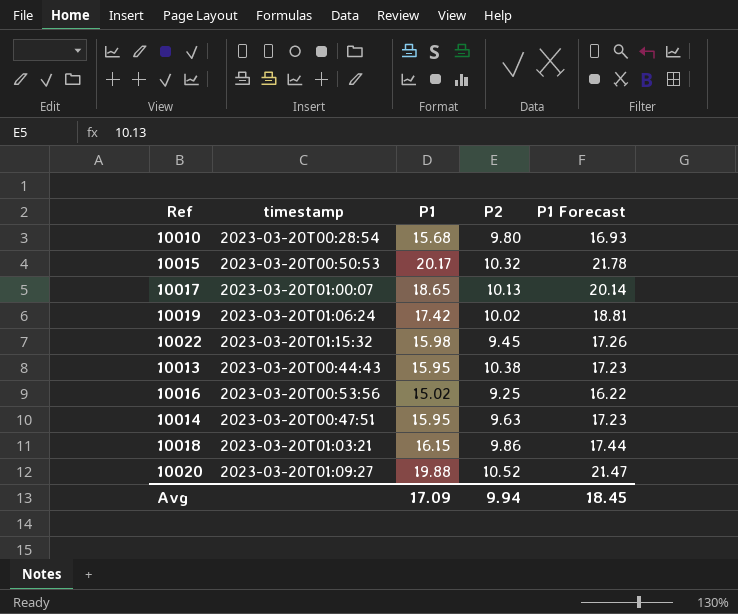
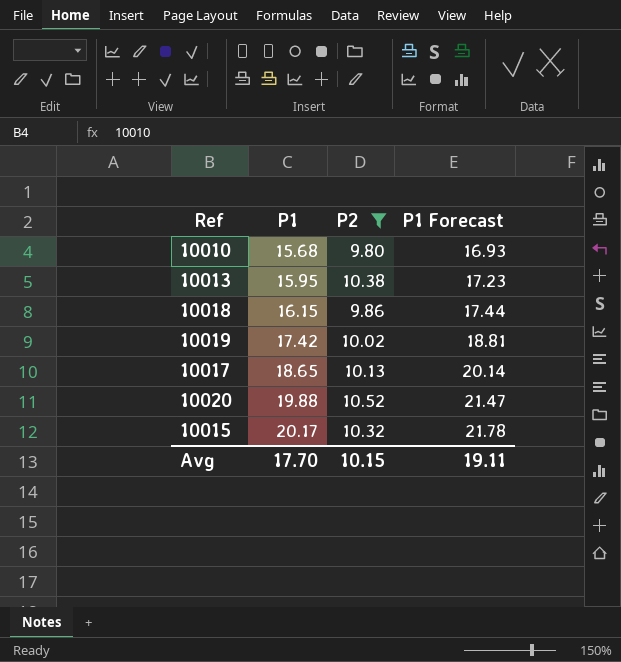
filter: none -> P2 >= 9.80
row order: none -> P1 ascending
column timestamp | position: 2 -> none
Avg | P1: 17.09 -> 17.70
Avg | P2: 9.94 -> 10.15
Avg | P1 Forecast: 18.45 -> 19.11

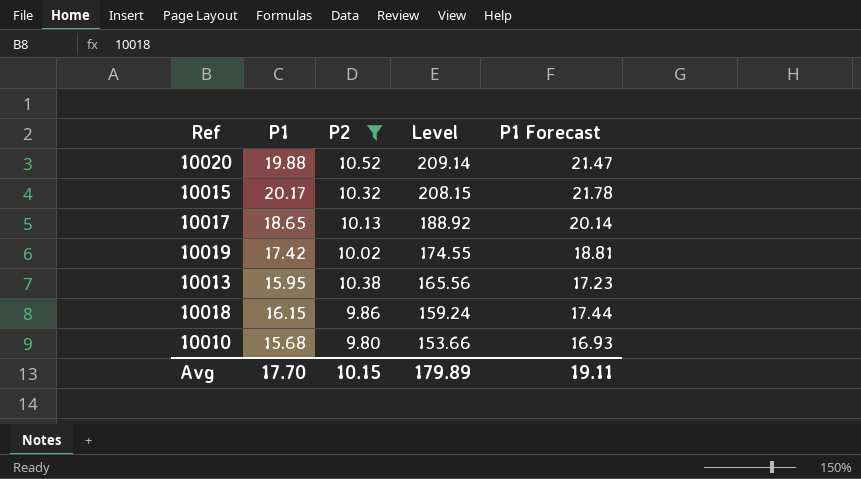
row order: P1 ascending -> Level descending
column Level | formula: none -> [P1] * [P2]

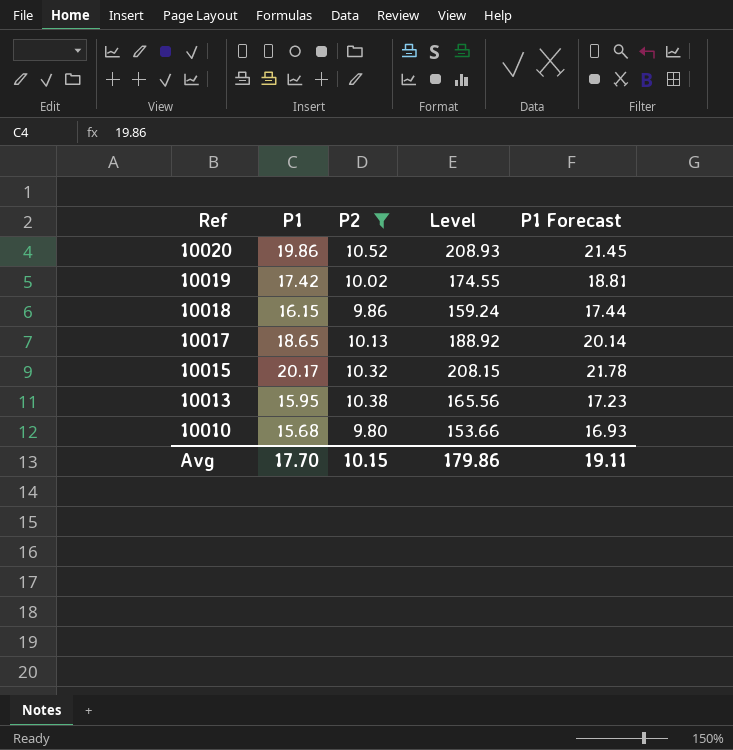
row order: Level descending -> Ref descending
10020 | P1: 19.88 -> 19.86
10020 | Level: 209.14 -> 208.93
10020 | P1 Forecast: 21.47 -> 21.45
Avg | Level: 179.89 -> 179.86

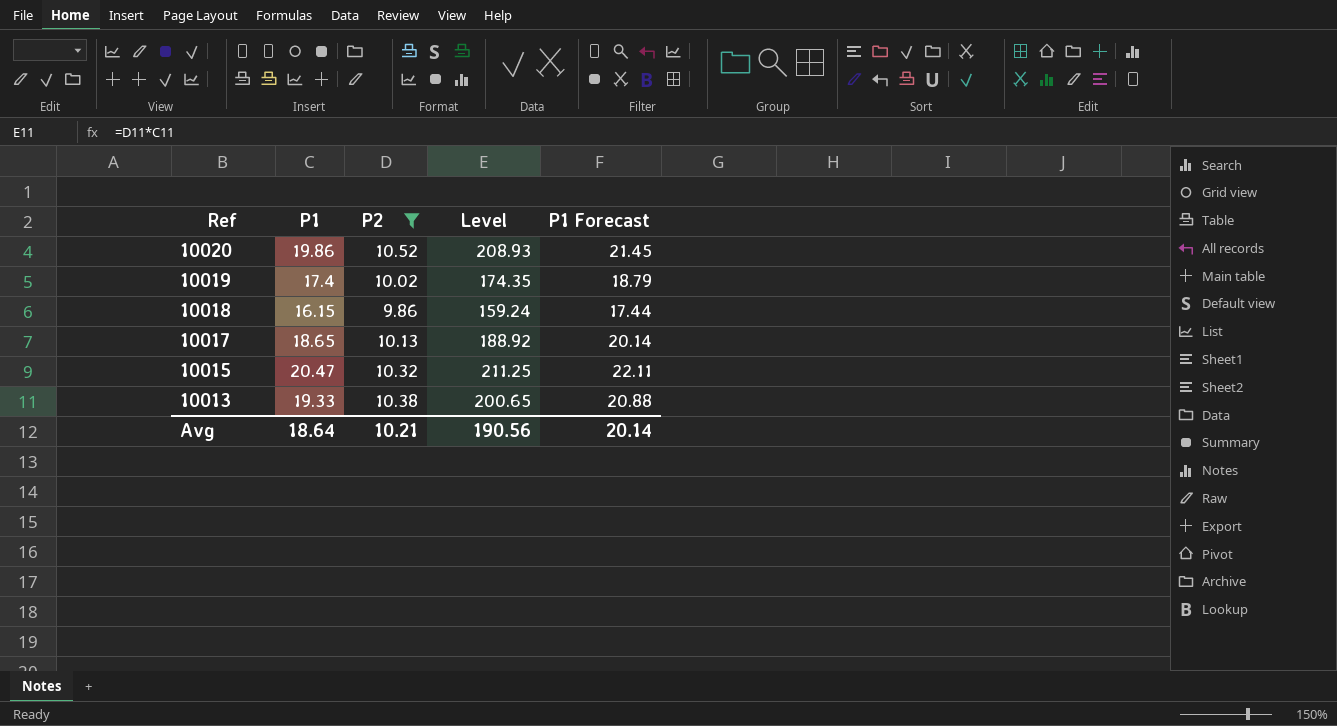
row 10010: 15.68 | 9.80 | 153.66 | 16.93 -> none
10019 | P1: 17.42 -> 17.4
10019 | Level: 174.55 -> 174.35
10019 | P1 Forecast: 18.81 -> 18.79
10015 | P1: 20.17 -> 20.47
10015 | Level: 208.15 -> 211.25
10015 | P1 Forecast: 21.78 -> 22.11
10013 | P1: 15.95 -> 19.33
10013 | Level: 165.56 -> 200.65
10013 | P1 Forecast: 17.23 -> 20.88
Avg | P1: 17.70 -> 18.64
Avg | P2: 10.15 -> 10.21
Avg | Level: 179.86 -> 190.56
Avg | P1 Forecast: 19.11 -> 20.14

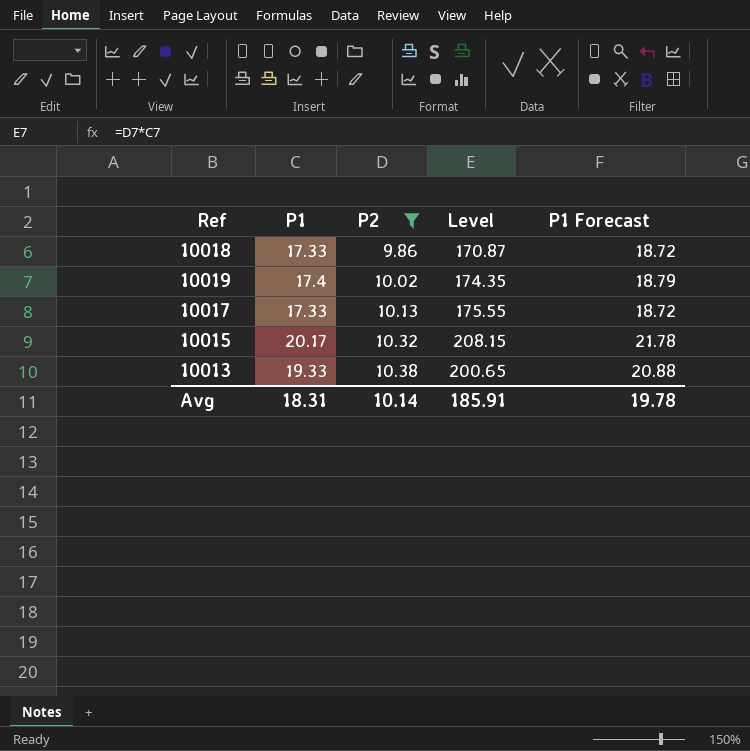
row order: Ref descending -> P2 ascending
row 10020: 19.86 | 10.52 | 208.93 | 21.45 -> none
10018 | P1: 16.15 -> 17.33
10018 | Level: 159.24 -> 170.87
10018 | P1 Forecast: 17.44 -> 18.72
10017 | P1: 18.65 -> 17.33
10017 | Level: 188.92 -> 175.55
10017 | P1 Forecast: 20.14 -> 18.72
10015 | P1: 20.47 -> 20.17
10015 | Level: 211.25 -> 208.15
10015 | P1 Forecast: 22.11 -> 21.78
Avg | P1: 18.64 -> 18.31
Avg | P2: 10.21 -> 10.14
Avg | Level: 190.56 -> 185.91
Avg | P1 Forecast: 20.14 -> 19.78

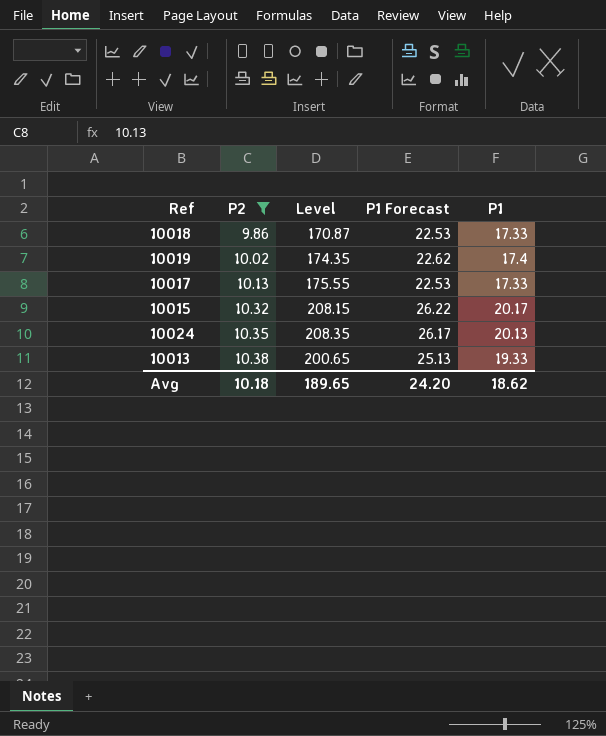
column P1 Forecast | formula: [P1] * 1.08 -> [P1] * 1.3
column P1 | position: 2 -> 5
row 10024: none -> 10.35 | 208.35 | 26.17 | 20.13
Avg | P2: 10.14 -> 10.18
Avg | Level: 185.91 -> 189.65
Avg | P1 Forecast: 19.78 -> 24.20
Avg | P1: 18.31 -> 18.62

